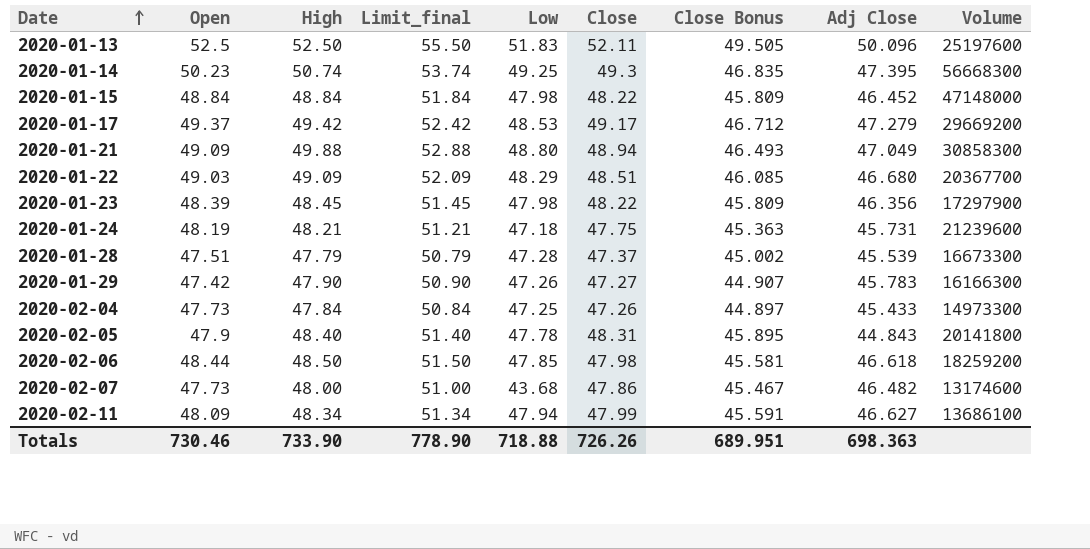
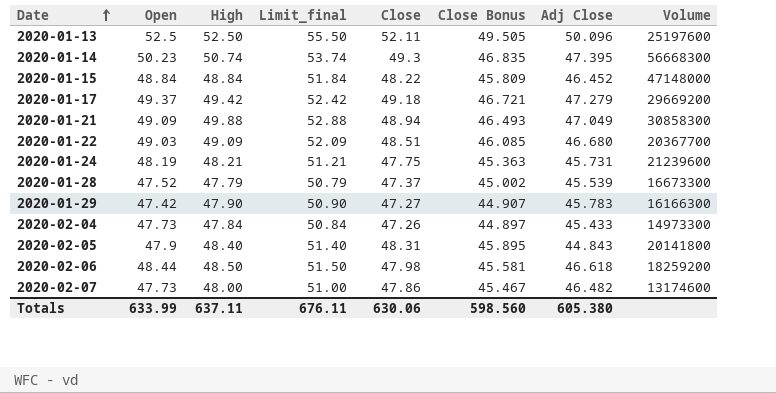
column Low | position: 5 -> none
row 2020-01-23: 48.39 | 48.45 | 51.45 | 47.98 | 48.22 | 45.809 | 46.356 | 17297900 -> none
row 2020-02-11: 48.09 | 48.34 | 51.34 | 47.94 | 47.99 | 45.591 | 46.627 | 13686100 -> none
2020-01-17 | Close: 49.17 -> 49.18
2020-01-17 | Close Bonus: 46.712 -> 46.721
2020-01-28 | Open: 47.51 -> 47.52
Totals | Open: 730.46 -> 633.99
Totals | High: 733.90 -> 637.11
Totals | Limit_final: 778.90 -> 676.11
Totals | Close: 726.26 -> 630.06
Totals | Close Bonus: 689.951 -> 598.560
Totals | Adj Close: 698.363 -> 605.380

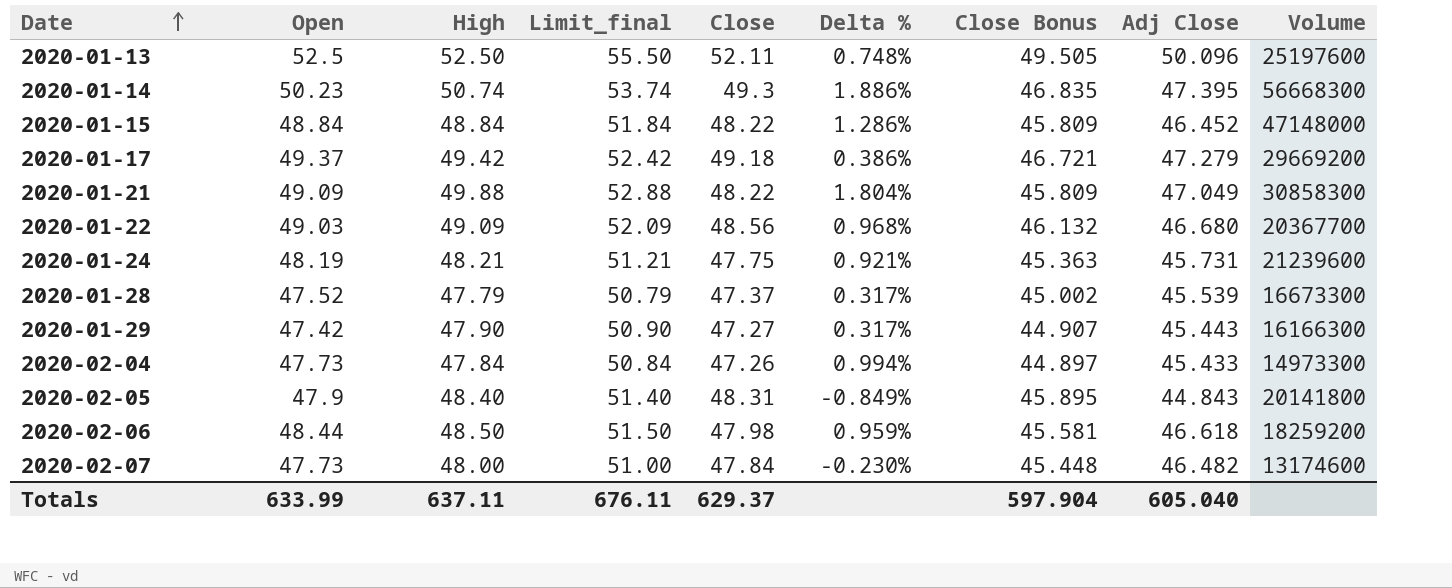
column Delta % | formula: none -> ([Open] - [Close]) / [Close]
2020-01-21 | Close: 48.94 -> 48.22
2020-01-21 | Close Bonus: 46.493 -> 45.809
2020-01-22 | Close: 48.51 -> 48.56
2020-01-22 | Close Bonus: 46.085 -> 46.132
2020-01-29 | Adj Close: 45.783 -> 45.443
2020-02-07 | Close: 47.86 -> 47.84
2020-02-07 | Close Bonus: 45.467 -> 45.448
Totals | Close: 630.06 -> 629.37
Totals | Close Bonus: 598.560 -> 597.904
Totals | Adj Close: 605.380 -> 605.040

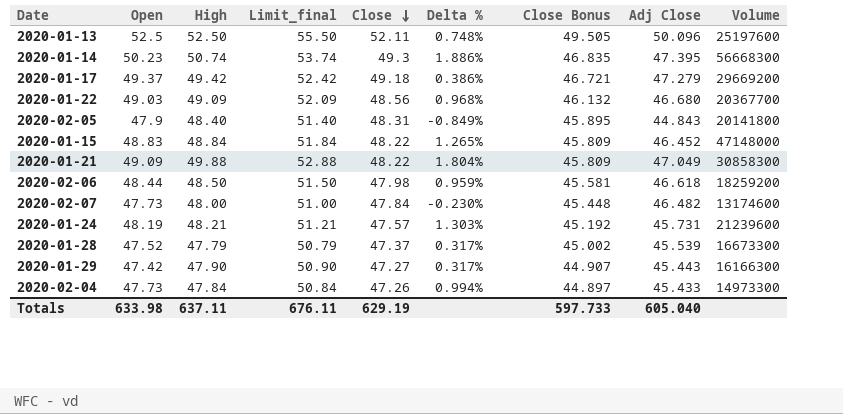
row order: Date ascending -> Close descending
2020-01-15 | Open: 48.84 -> 48.83
2020-01-15 | Delta %: 1.286% -> 1.265%
2020-01-24 | Close: 47.75 -> 47.57
2020-01-24 | Delta %: 0.921% -> 1.303%
2020-01-24 | Close Bonus: 45.363 -> 45.192
Totals | Open: 633.99 -> 633.98
Totals | Close: 629.37 -> 629.19
Totals | Close Bonus: 597.904 -> 597.733

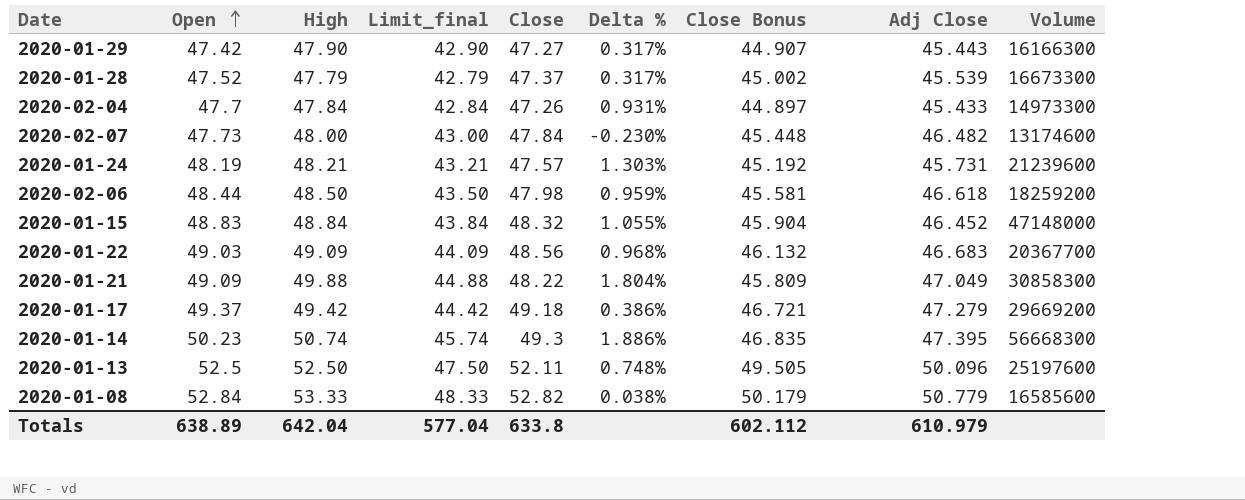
row order: Close descending -> Open ascending
column Limit_final | formula: [High] + 3 -> [High] - 5
row 2020-02-05: 47.9 | 48.40 | 51.40 | 48.31 | -0.849% | 45.895 | 44.843 | 20141800 -> none
2020-02-04 | Open: 47.73 -> 47.7
2020-02-04 | Delta %: 0.994% -> 0.931%
2020-01-15 | Close: 48.22 -> 48.32
2020-01-15 | Delta %: 1.265% -> 1.055%
2020-01-15 | Close Bonus: 45.809 -> 45.904
2020-01-22 | Adj Close: 46.680 -> 46.683
row 2020-01-08: none -> 52.84 | 53.33 | 48.33 | 52.82 | 0.038% | 50.179 | 50.779 | 16585600
Totals | Open: 633.98 -> 638.89
Totals | High: 637.11 -> 642.04
Totals | Limit_final: 676.11 -> 577.04
Totals | Close: 629.19 -> 633.8
Totals | Close Bonus: 597.733 -> 602.112
Totals | Adj Close: 605.040 -> 610.979

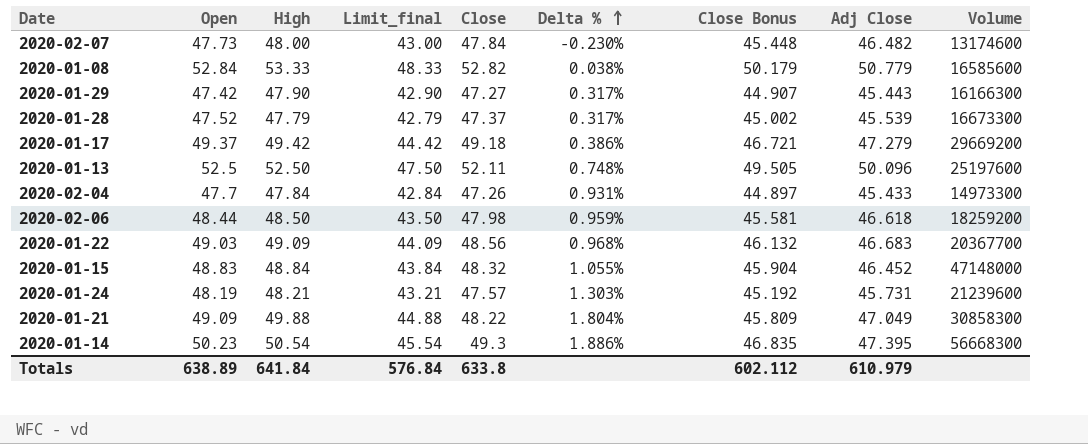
row order: Open ascending -> Delta % ascending
2020-01-14 | High: 50.74 -> 50.54
2020-01-14 | Limit_final: 45.74 -> 45.54
Totals | High: 642.04 -> 641.84
Totals | Limit_final: 577.04 -> 576.84

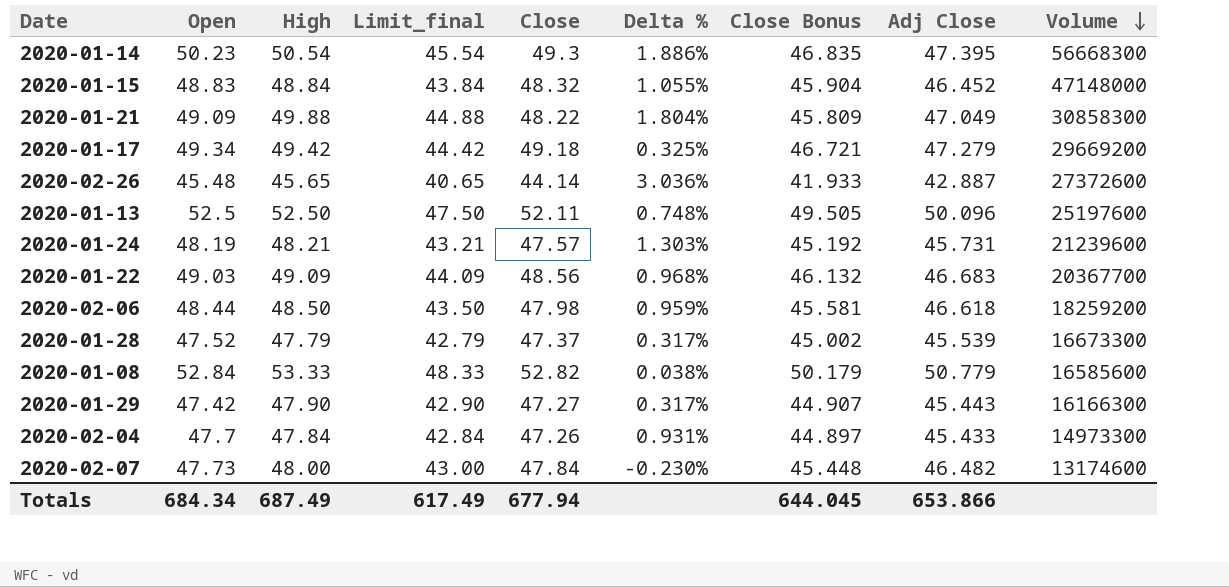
row order: Delta % ascending -> Volume descending
2020-01-17 | Open: 49.37 -> 49.34
2020-01-17 | Delta %: 0.386% -> 0.325%
row 2020-02-26: none -> 45.48 | 45.65 | 40.65 | 44.14 | 3.036% | 41.933 | 42.887 | 27372600
Totals | Open: 638.89 -> 684.34
Totals | High: 641.84 -> 687.49
Totals | Limit_final: 576.84 -> 617.49
Totals | Close: 633.8 -> 677.94
Totals | Close Bonus: 602.112 -> 644.045
Totals | Adj Close: 610.979 -> 653.866

